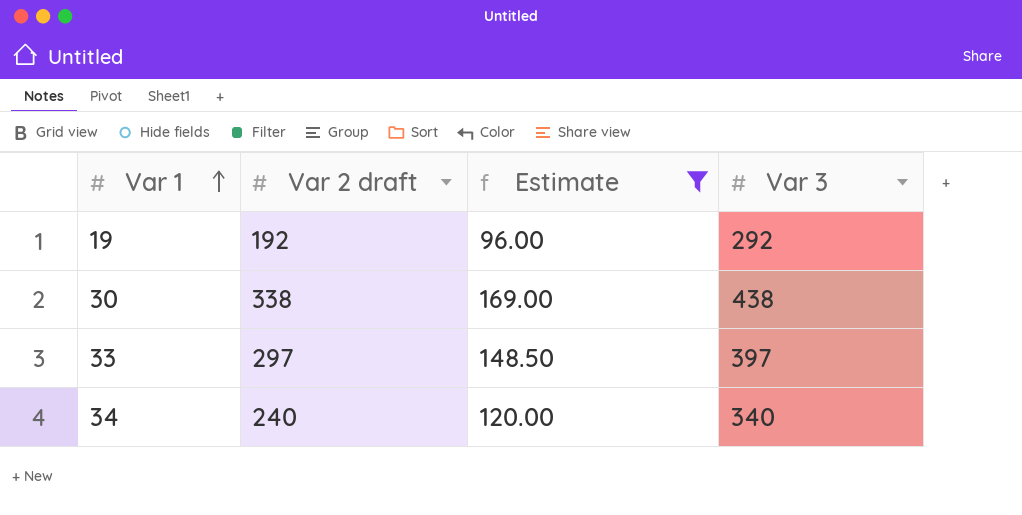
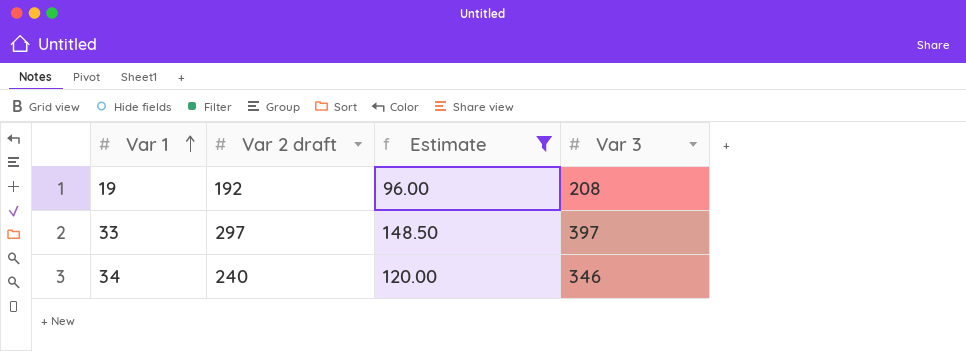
row 30: 338 | 169.00 | 438 -> none
19 | Var 3: 292 -> 208
34 | Var 3: 340 -> 346

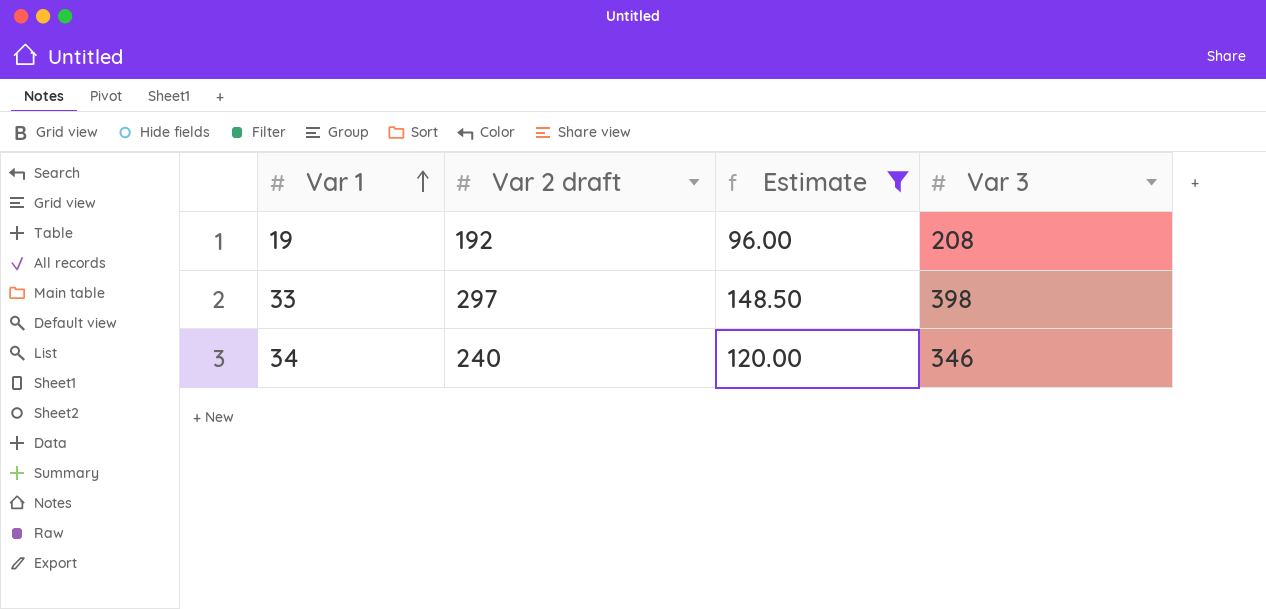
33 | Var 3: 397 -> 398

